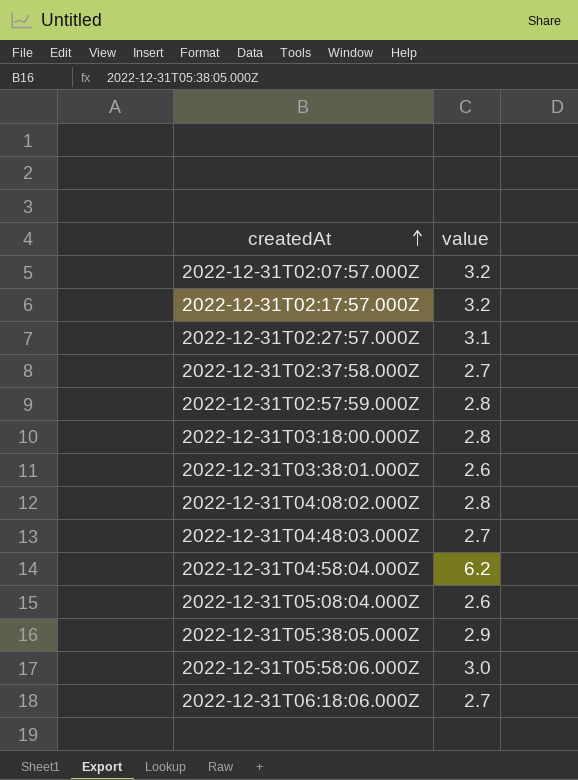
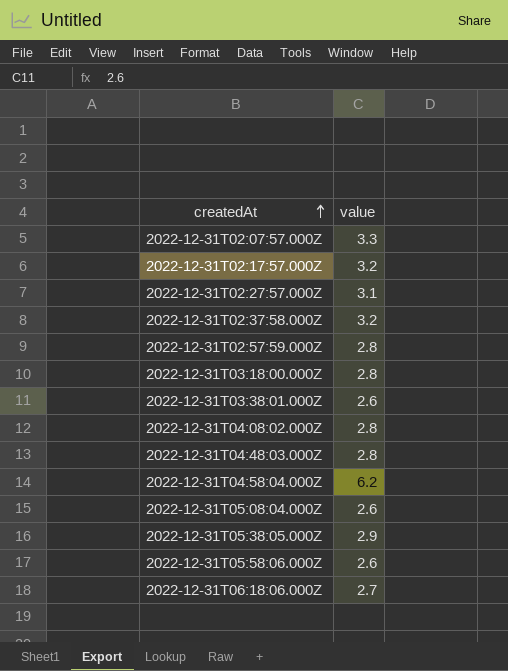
2022-12-31T02:07:57.000Z | value: 3.2 -> 3.3
2022-12-31T02:37:58.000Z | value: 2.7 -> 3.2
2022-12-31T04:48:03.000Z | value: 2.7 -> 2.8
2022-12-31T05:58:06.000Z | value: 3.0 -> 2.6

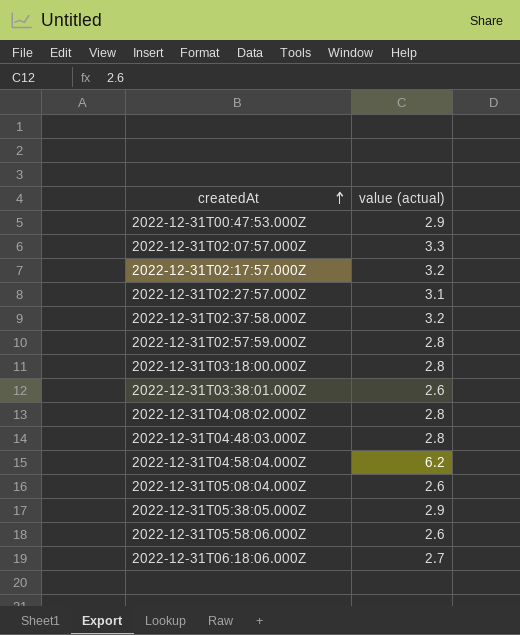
column name: value -> value (actual)
row 2022-12-31T00:47:53.000Z: none -> 2.9

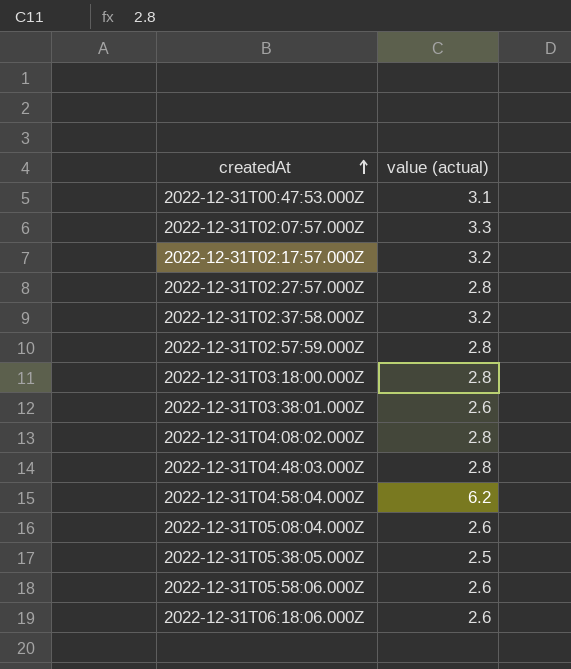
2022-12-31T00:47:53.000Z | value (actual): 2.9 -> 3.1
2022-12-31T02:27:57.000Z | value (actual): 3.1 -> 2.8
2022-12-31T05:38:05.000Z | value (actual): 2.9 -> 2.5
2022-12-31T06:18:06.000Z | value (actual): 2.7 -> 2.6

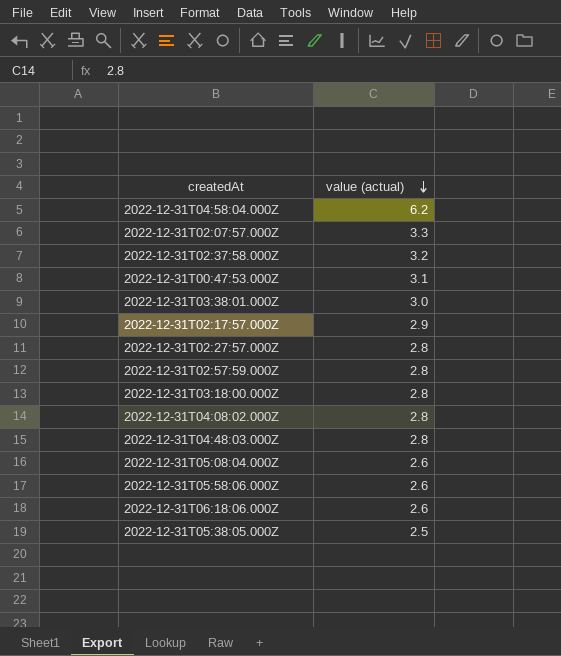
row order: createdAt ascending -> value (actual) descending
2022-12-31T03:38:01.000Z | value (actual): 2.6 -> 3.0
2022-12-31T02:17:57.000Z | value (actual): 3.2 -> 2.9

